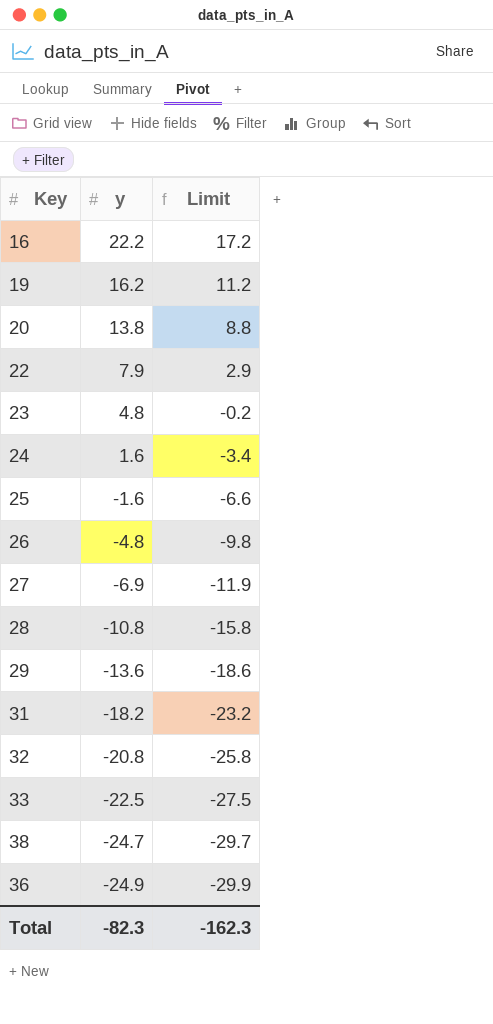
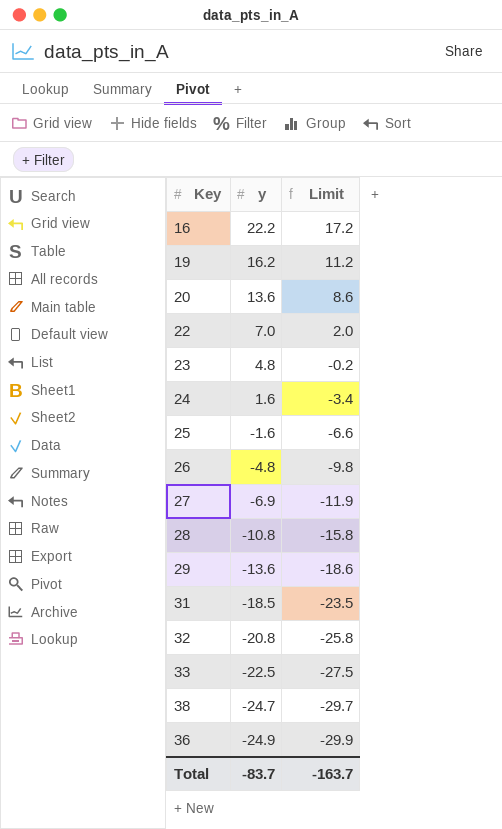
20 | y: 13.8 -> 13.6
20 | Limit: 8.8 -> 8.6
22 | y: 7.9 -> 7.0
22 | Limit: 2.9 -> 2.0
31 | y: -18.2 -> -18.5
31 | Limit: -23.2 -> -23.5
Total | y: -82.3 -> -83.7
Total | Limit: -162.3 -> -163.7

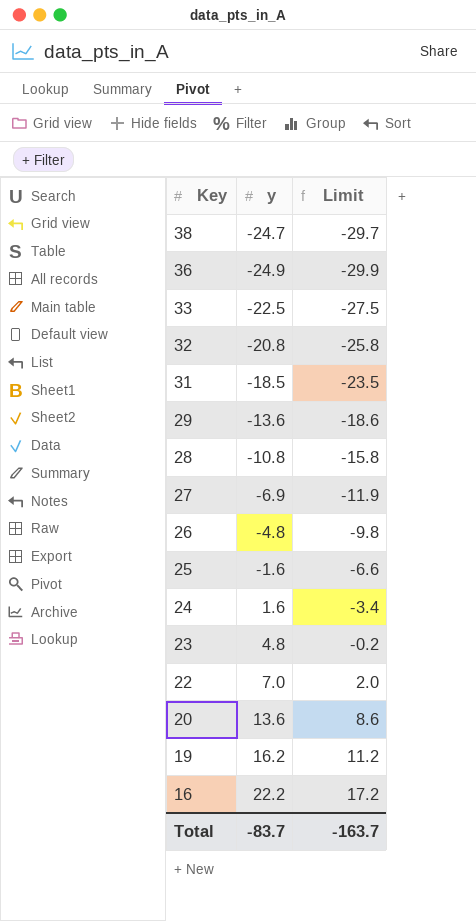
row order: y descending -> Key descending

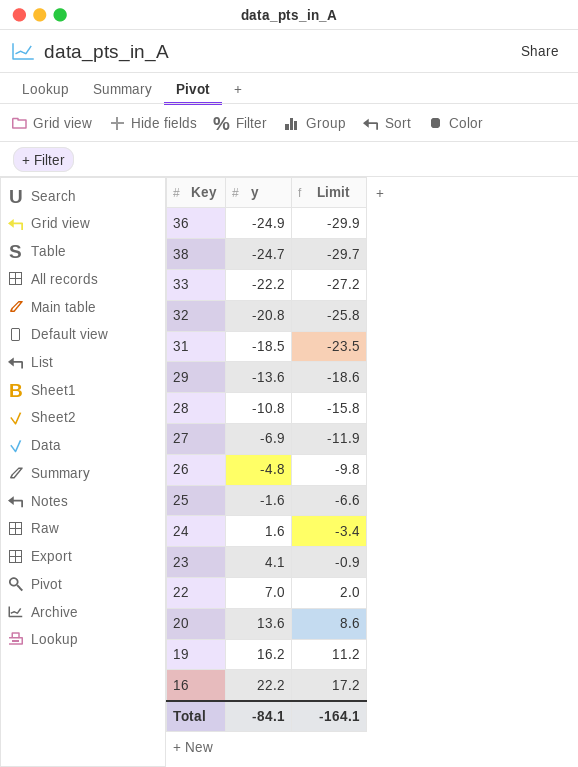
row order: Key descending -> y ascending
33 | y: -22.5 -> -22.2
33 | Limit: -27.5 -> -27.2
23 | y: 4.8 -> 4.1
23 | Limit: -0.2 -> -0.9
Total | y: -83.7 -> -84.1
Total | Limit: -163.7 -> -164.1

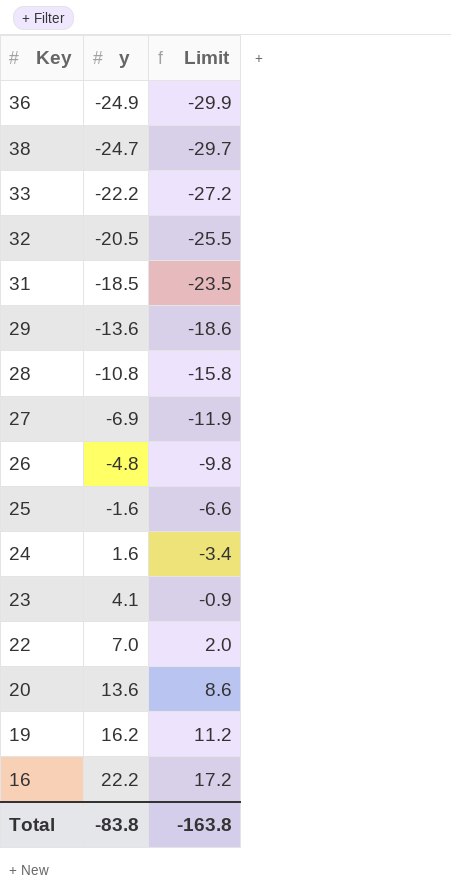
32 | y: -20.8 -> -20.5
32 | Limit: -25.8 -> -25.5
Total | y: -84.1 -> -83.8
Total | Limit: -164.1 -> -163.8

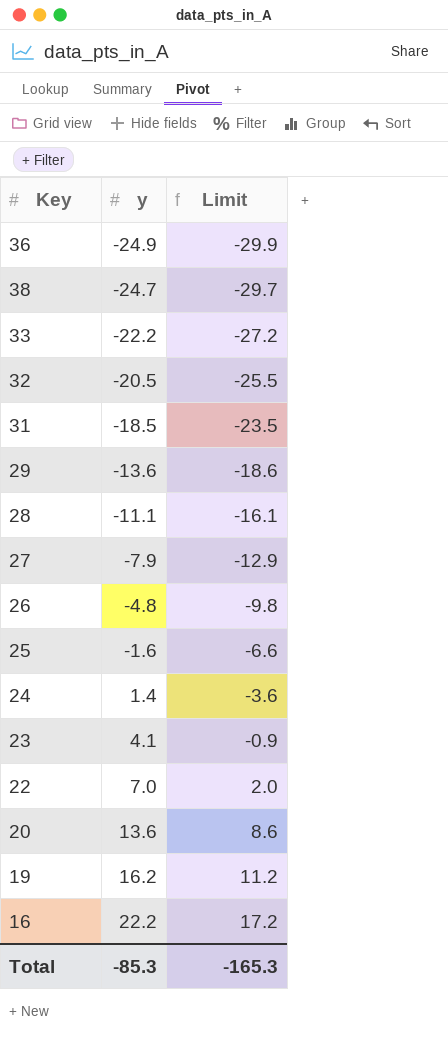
28 | y: -10.8 -> -11.1
28 | Limit: -15.8 -> -16.1
27 | y: -6.9 -> -7.9
27 | Limit: -11.9 -> -12.9
24 | y: 1.6 -> 1.4
24 | Limit: -3.4 -> -3.6
Total | y: -83.8 -> -85.3
Total | Limit: -163.8 -> -165.3

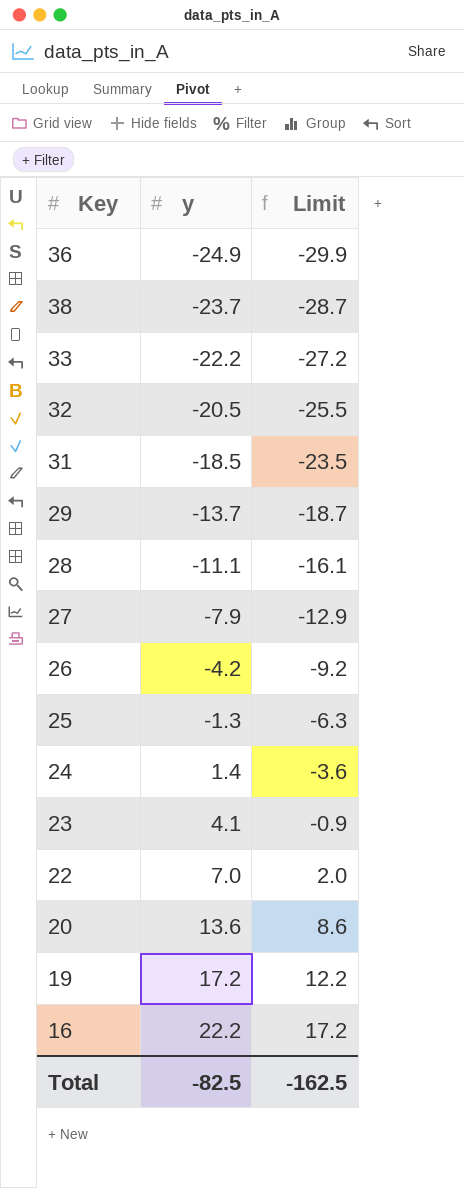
38 | y: -24.7 -> -23.7
38 | Limit: -29.7 -> -28.7
29 | y: -13.6 -> -13.7
29 | Limit: -18.6 -> -18.7
26 | y: -4.8 -> -4.2
26 | Limit: -9.8 -> -9.2
25 | y: -1.6 -> -1.3
25 | Limit: -6.6 -> -6.3
19 | y: 16.2 -> 17.2
19 | Limit: 11.2 -> 12.2
Total | y: -85.3 -> -82.5
Total | Limit: -165.3 -> -162.5

